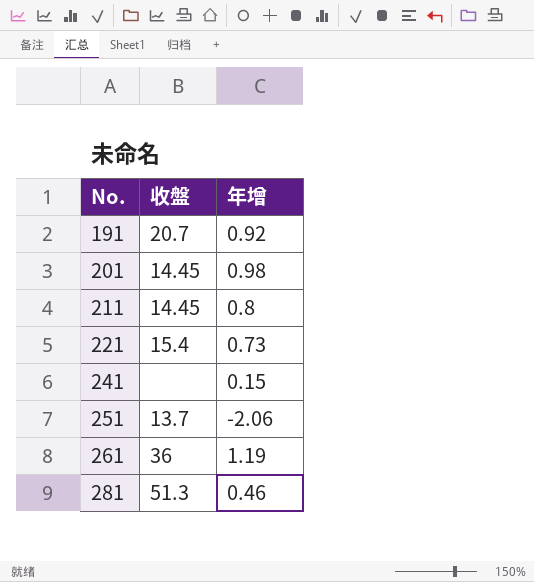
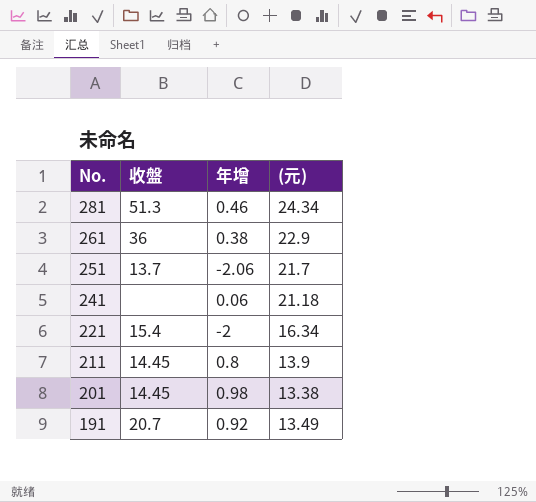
row order: No. ascending -> No. descending
column (元) | position: none -> 4
261 | 年增: 1.19 -> 0.38
241 | 年增: 0.15 -> 0.06
221 | 年增: 0.73 -> -2

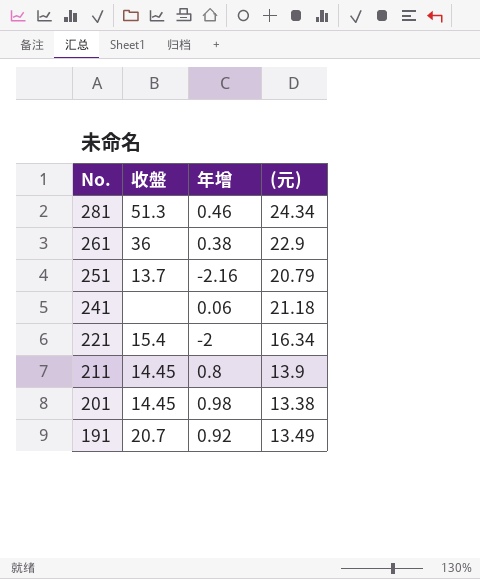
251 | 年增: -2.06 -> -2.16
251 | (元): 21.7 -> 20.79

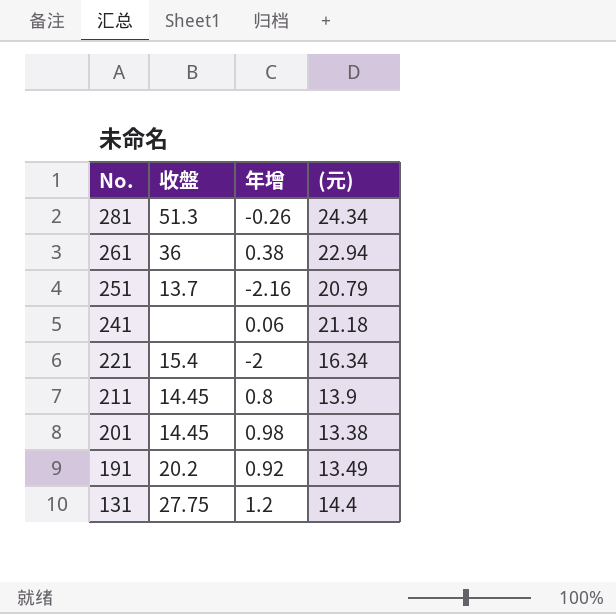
281 | 年增: 0.46 -> -0.26
261 | (元): 22.9 -> 22.94
191 | 收盤: 20.7 -> 20.2
row 131: none -> 27.75 | 1.2 | 14.4

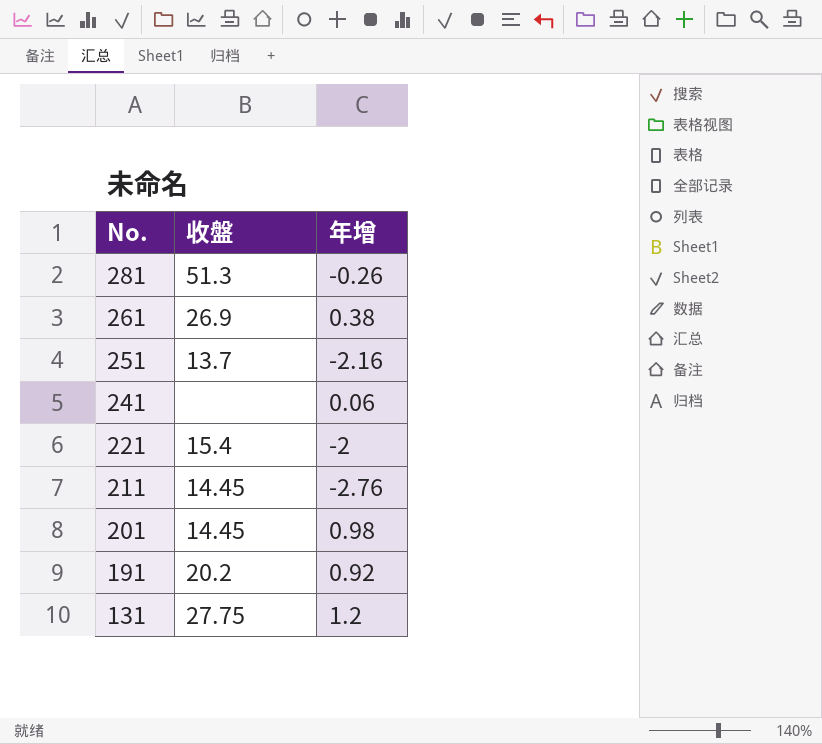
column (元) | position: 4 -> none
261 | 收盤: 36 -> 26.9
211 | 年增: 0.8 -> -2.76

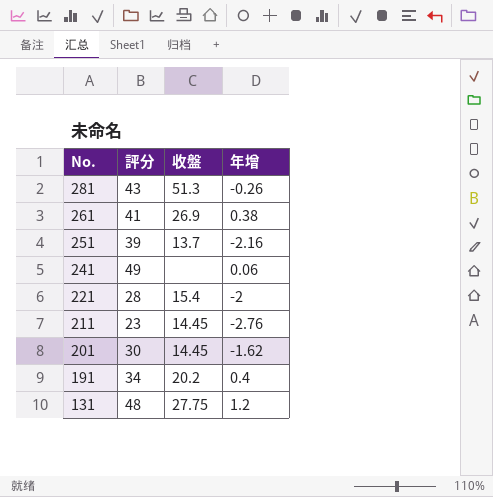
column 評分 | position: none -> 2
201 | 年增: 0.98 -> -1.62
191 | 年增: 0.92 -> 0.4

